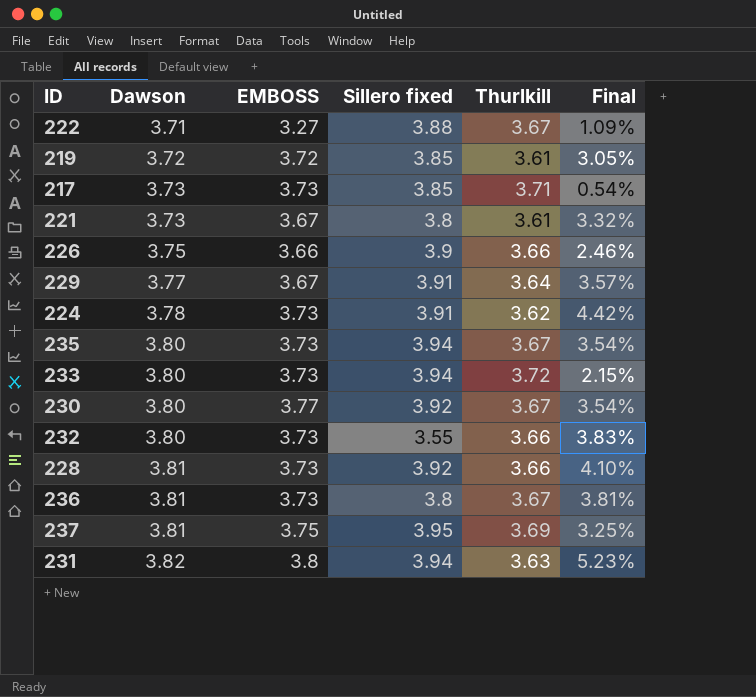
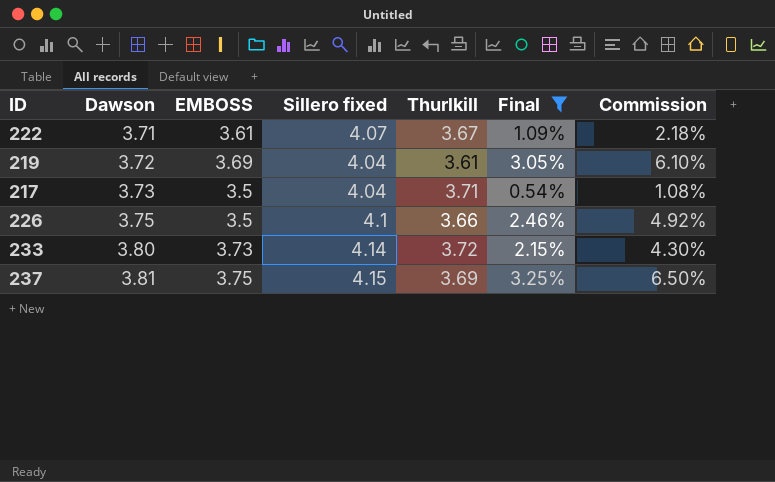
filter: none -> Final <= 3.25%
column Commission | formula: none -> [Final] * 2
222 | EMBOSS: 3.27 -> 3.61
222 | Sillero fixed: 3.88 -> 4.07
219 | EMBOSS: 3.72 -> 3.69
219 | Sillero fixed: 3.85 -> 4.04
217 | EMBOSS: 3.73 -> 3.5
217 | Sillero fixed: 3.85 -> 4.04
226 | EMBOSS: 3.66 -> 3.5
226 | Sillero fixed: 3.9 -> 4.1
233 | Sillero fixed: 3.94 -> 4.14
237 | Sillero fixed: 3.95 -> 4.15

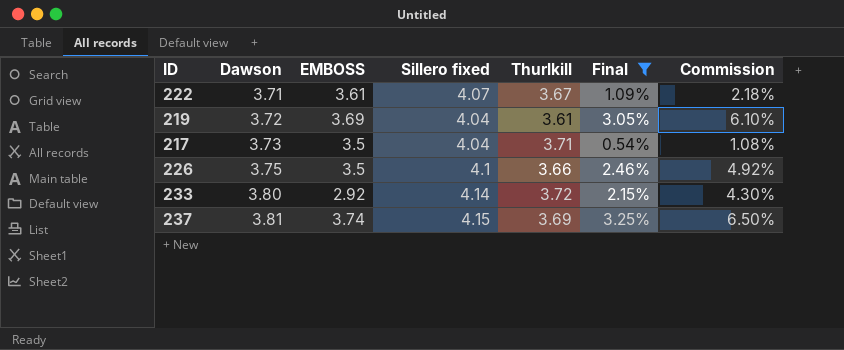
233 | EMBOSS: 3.73 -> 2.92
237 | EMBOSS: 3.75 -> 3.74

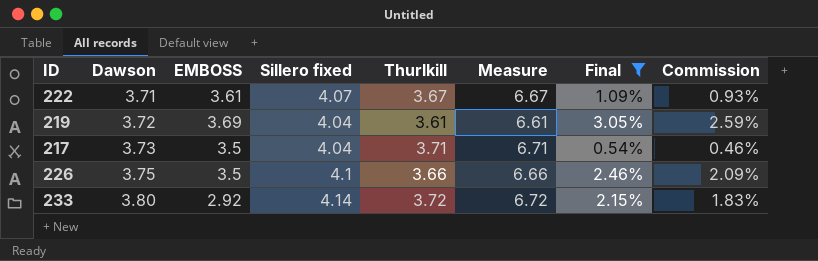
column Measure | formula: none -> [Thurlkill] + 3
column Commission | formula: [Final] * 2 -> [Final] * 0.85
row 237: 3.81 | 3.74 | 4.15 | 3.69 | 3.25% | 6.50% -> none

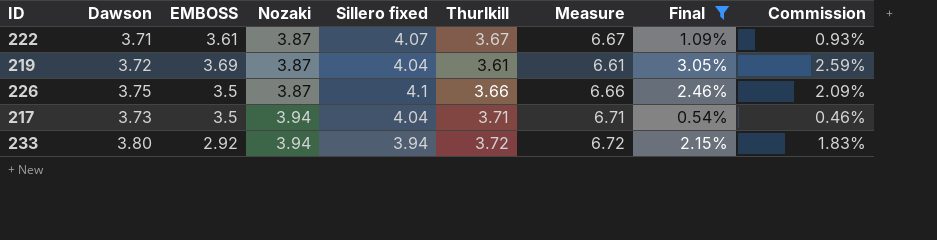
row order: Dawson ascending -> Nozaki ascending
column Nozaki | position: none -> 4
233 | Sillero fixed: 4.14 -> 3.94

